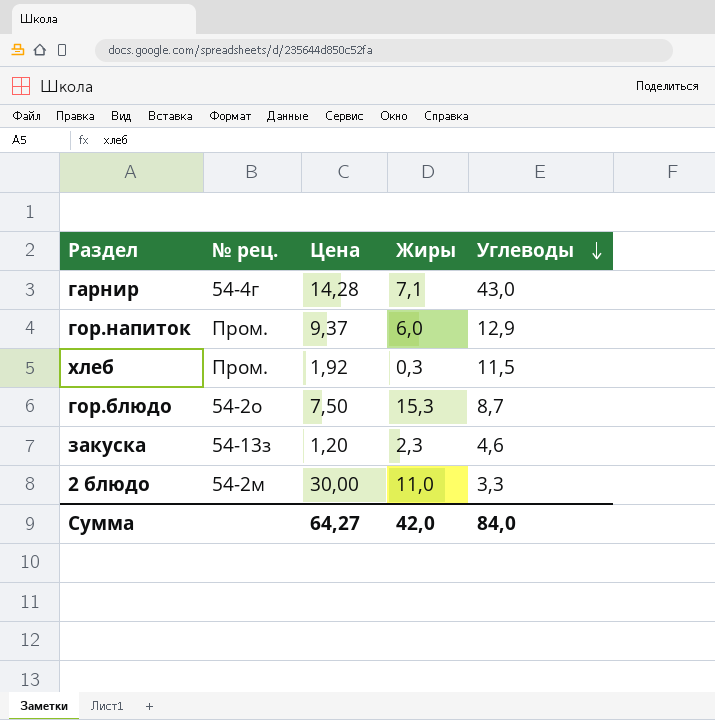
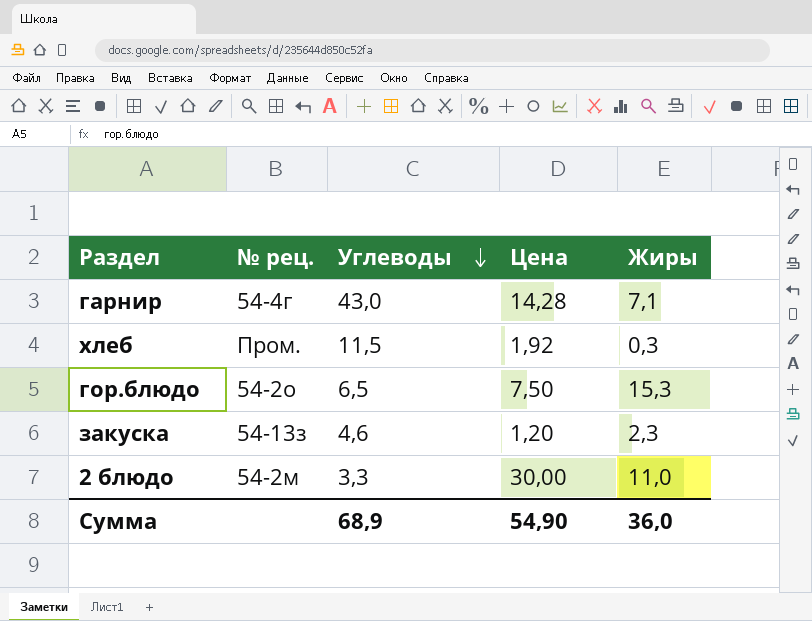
column Углеводы | position: 5 -> 3
row гор.напиток: Пром. | 9,37 | 6,0 | 12,9 -> none
гор.блюдо | Углеводы: 8,7 -> 6,5
Сумма | Углеводы: 84,0 -> 68,9
Сумма | Цена: 64,27 -> 54,90
Сумма | Жиры: 42,0 -> 36,0

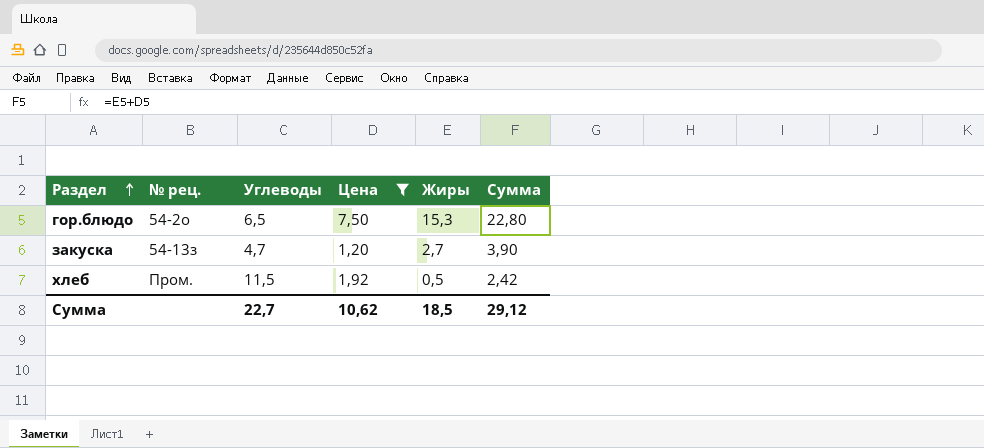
filter: none -> Цена <= 7,50
row order: Углеводы descending -> Раздел ascending
column Сумма | formula: none -> [Цена] + [Жиры]
закуска | Углеводы: 4,6 -> 4,7
закуска | Жиры: 2,3 -> 2,7
хлеб | Жиры: 0,3 -> 0,5
Сумма | Углеводы: 68,9 -> 22,7
Сумма | Цена: 54,90 -> 10,62
Сумма | Жиры: 36,0 -> 18,5

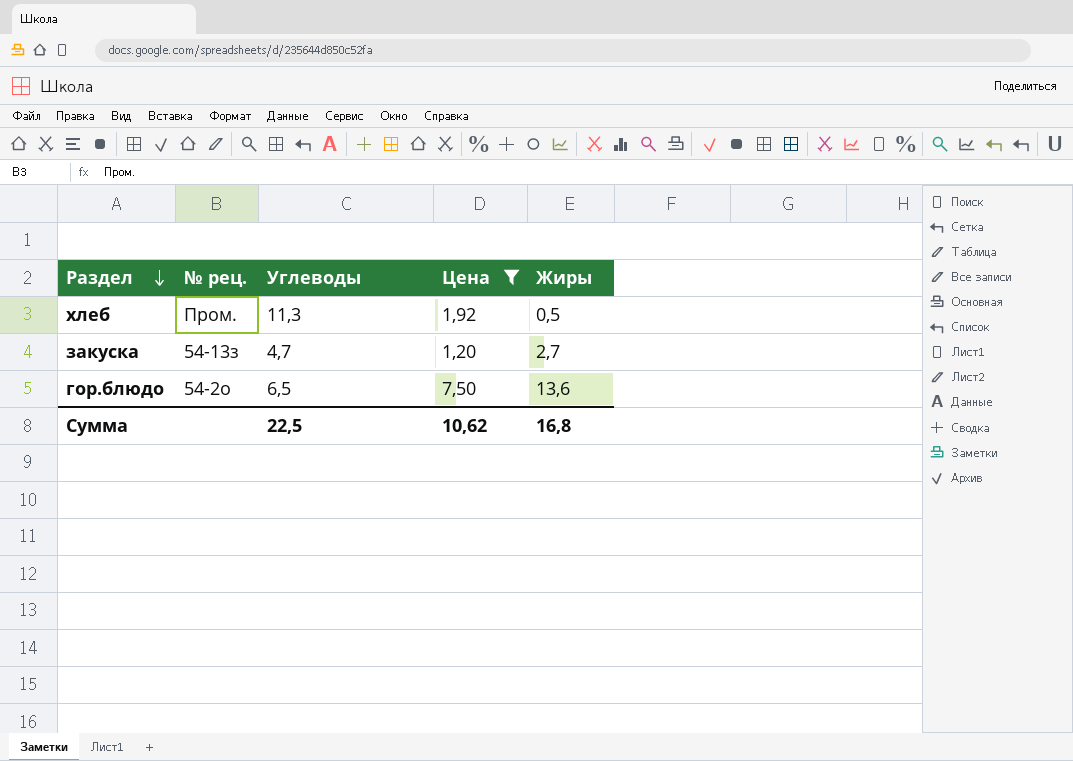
row order: Раздел ascending -> Раздел descending
column Сумма | formula: [Цена] + [Жиры] -> none
хлеб | Углеводы: 11,5 -> 11,3
гор.блюдо | Жиры: 15,3 -> 13,6
Сумма | Углеводы: 22,7 -> 22,5
Сумма | Жиры: 18,5 -> 16,8

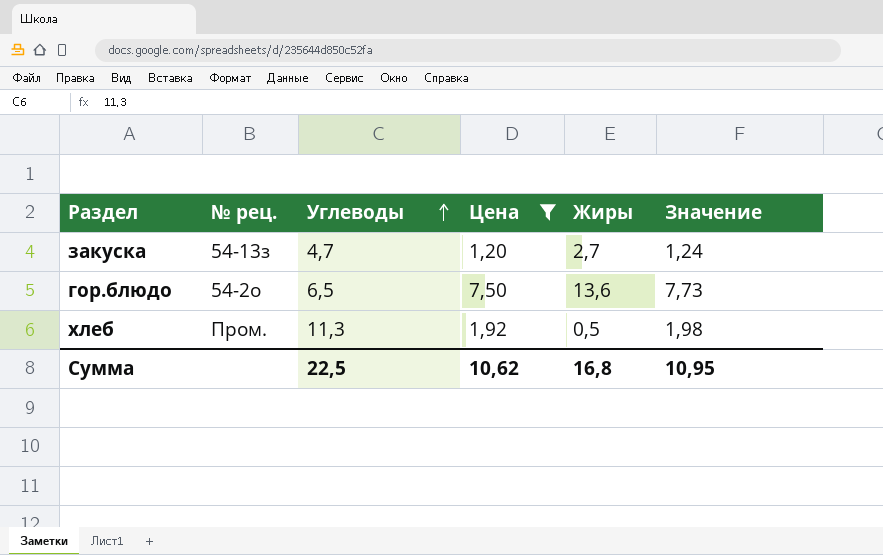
row order: Раздел descending -> Углеводы ascending
column Значение | formula: none -> [Цена] * 1,03

